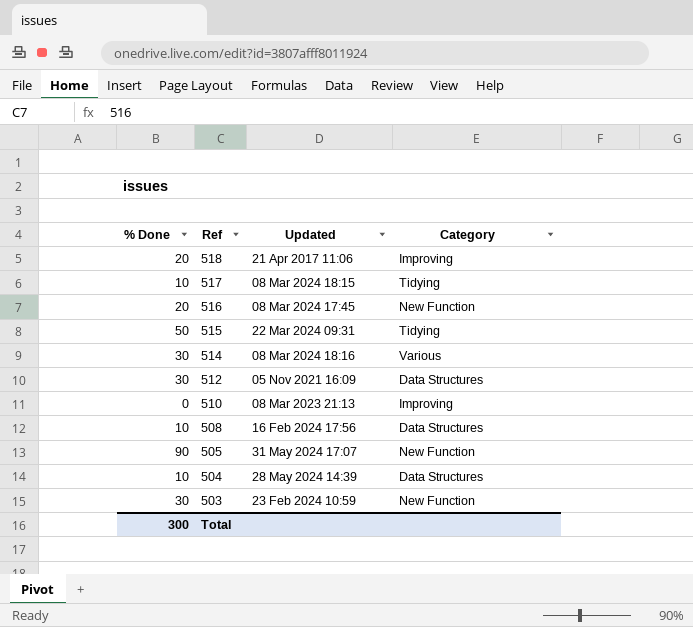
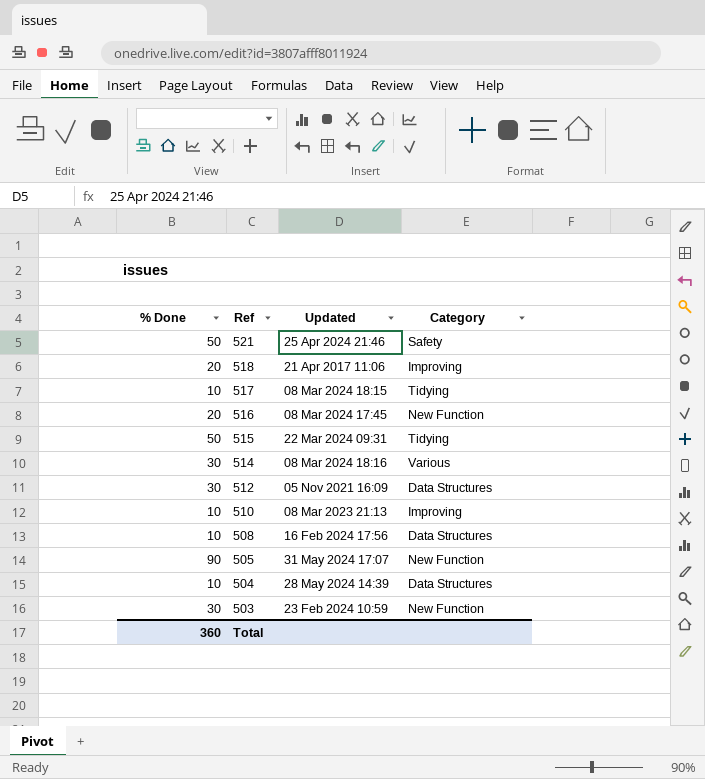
row 521: none -> 50 | 25 Apr 2024 21:46 | Safety
510 | % Done: 0 -> 10
Total | % Done: 300 -> 360

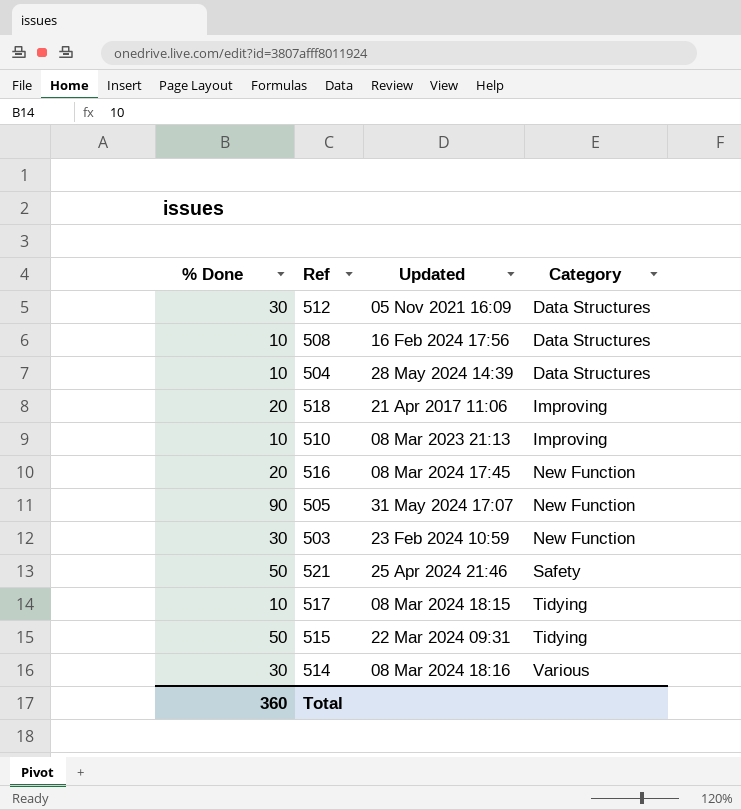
row order: Ref descending -> Category ascending

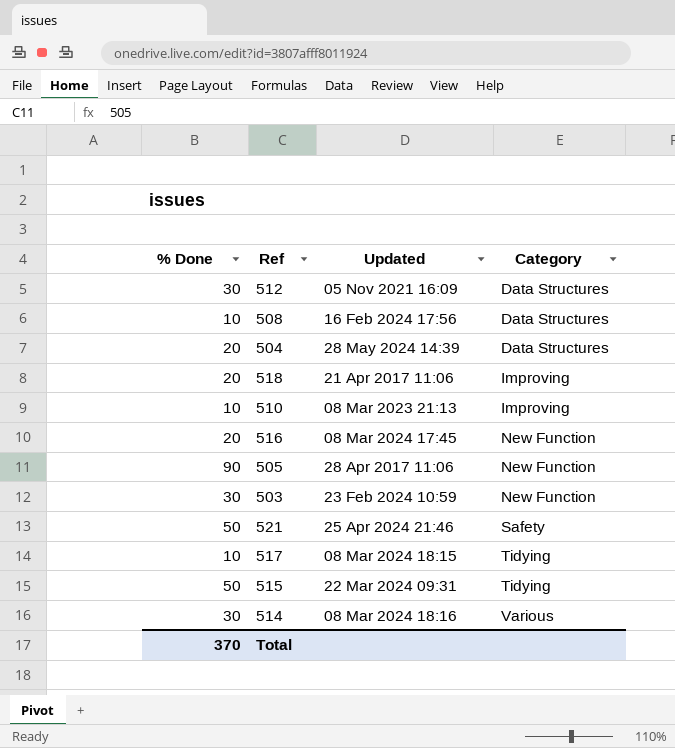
504 | % Done: 10 -> 20
505 | Updated: 31 May 2024 17:07 -> 28 Apr 2017 11:06
Total | % Done: 360 -> 370

